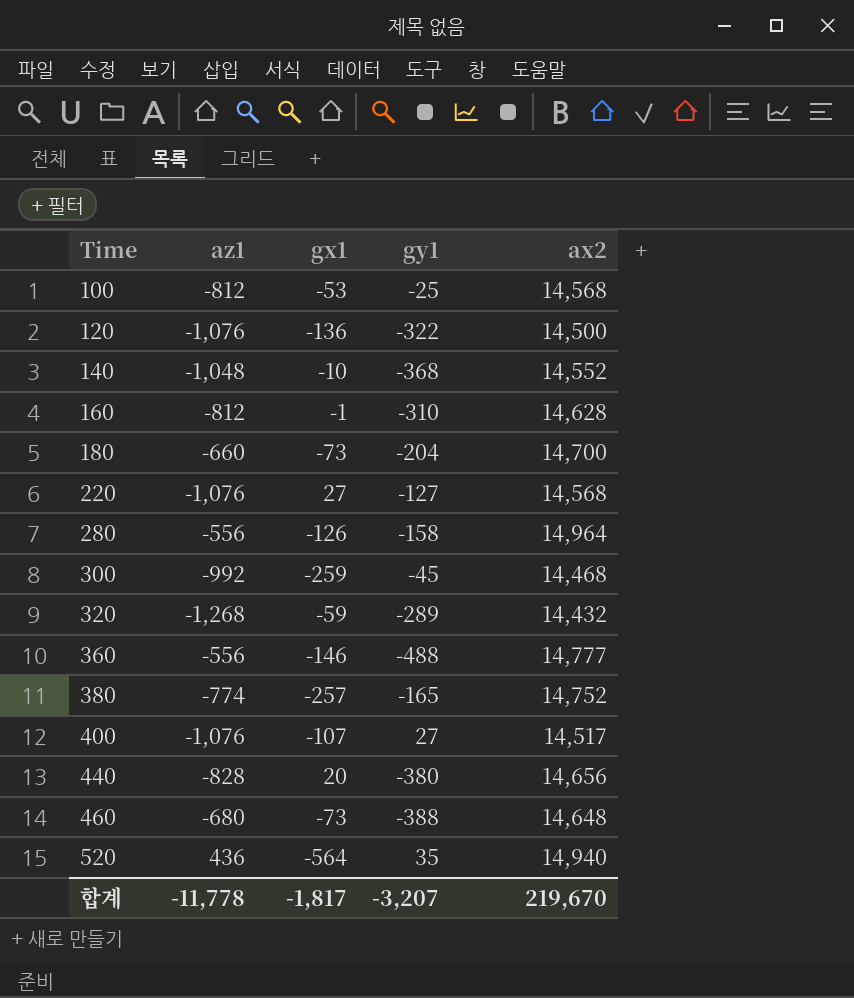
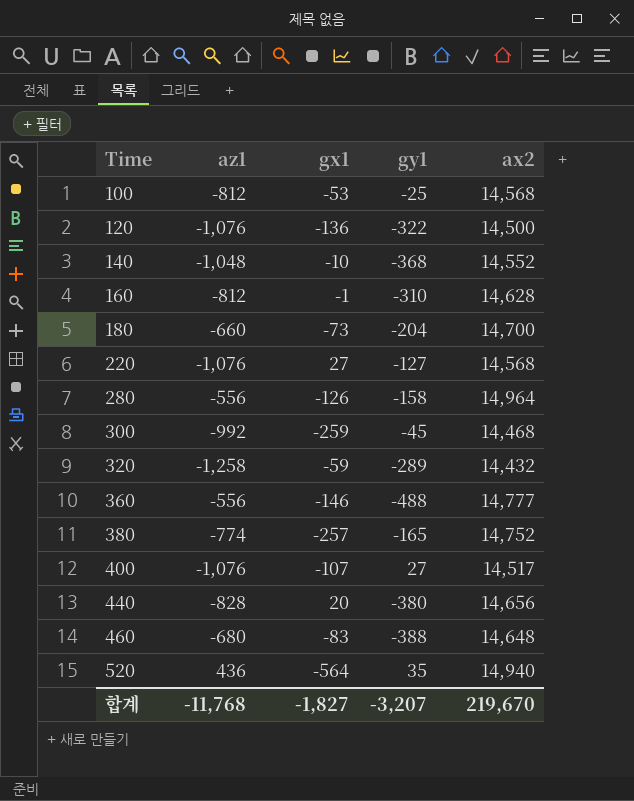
320 | az1: -1,268 -> -1,258
460 | gx1: -73 -> -83
합계 | az1: -11,778 -> -11,768
합계 | gx1: -1,817 -> -1,827

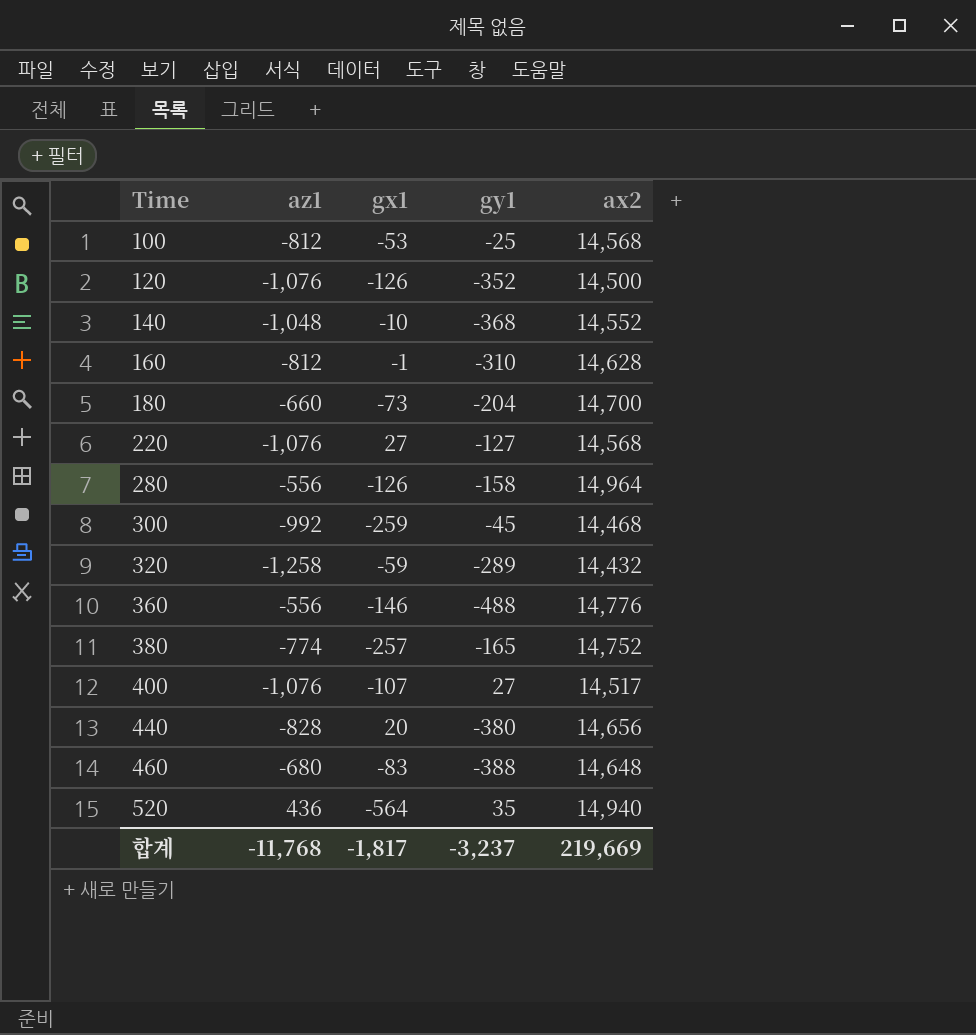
120 | gx1: -136 -> -126
120 | gy1: -322 -> -352
360 | ax2: 14,777 -> 14,776
합계 | gx1: -1,827 -> -1,817
합계 | gy1: -3,207 -> -3,237
합계 | ax2: 219,670 -> 219,669

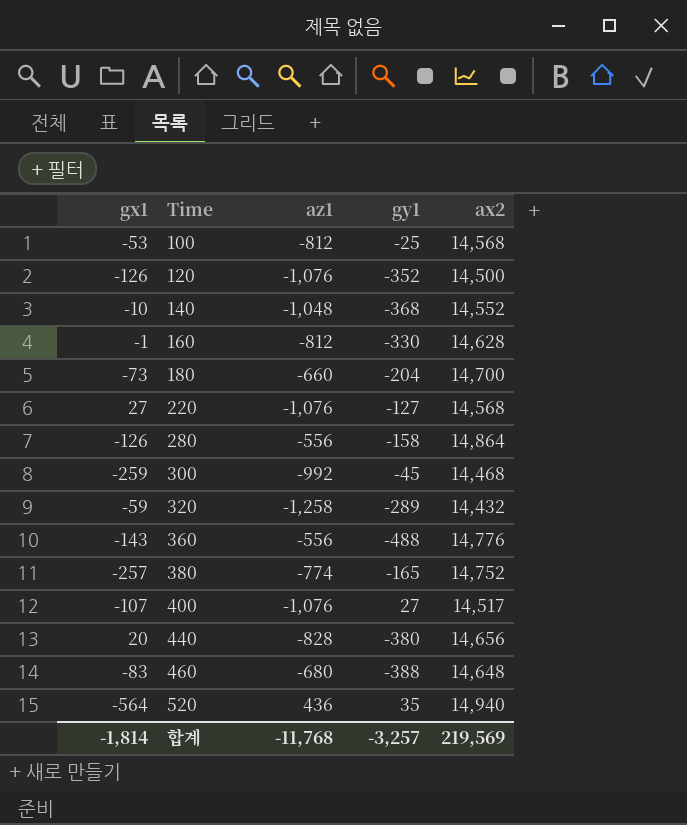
column gx1 | position: 3 -> 1
160 | gy1: -310 -> -330
280 | ax2: 14,964 -> 14,864
360 | gx1: -146 -> -143
합계 | gx1: -1,817 -> -1,814
합계 | gy1: -3,237 -> -3,257
합계 | ax2: 219,669 -> 219,569

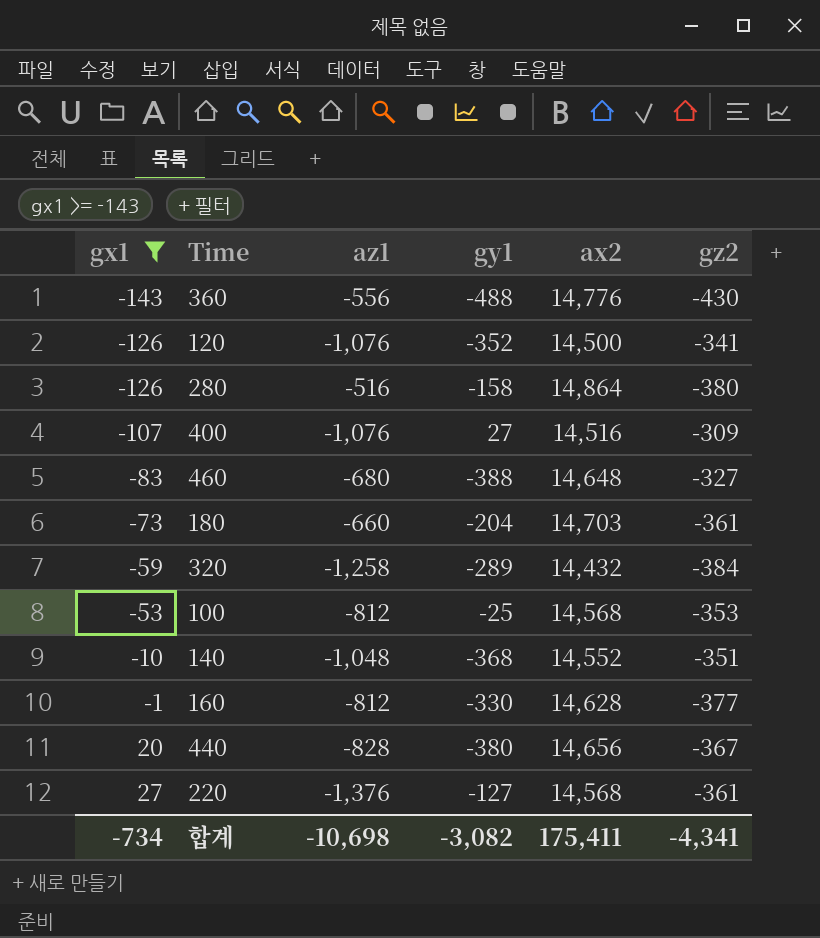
filter: none -> gx1 >= -143
row order: Time ascending -> gx1 ascending
column gz2 | position: none -> 6
280 | az1: -556 -> -516
400 | ax2: 14,517 -> 14,516
180 | ax2: 14,700 -> 14,703
220 | az1: -1,076 -> -1,376
합계 | gx1: -1,814 -> -734
합계 | az1: -11,768 -> -10,698
합계 | gy1: -3,257 -> -3,082
합계 | ax2: 219,569 -> 175,411

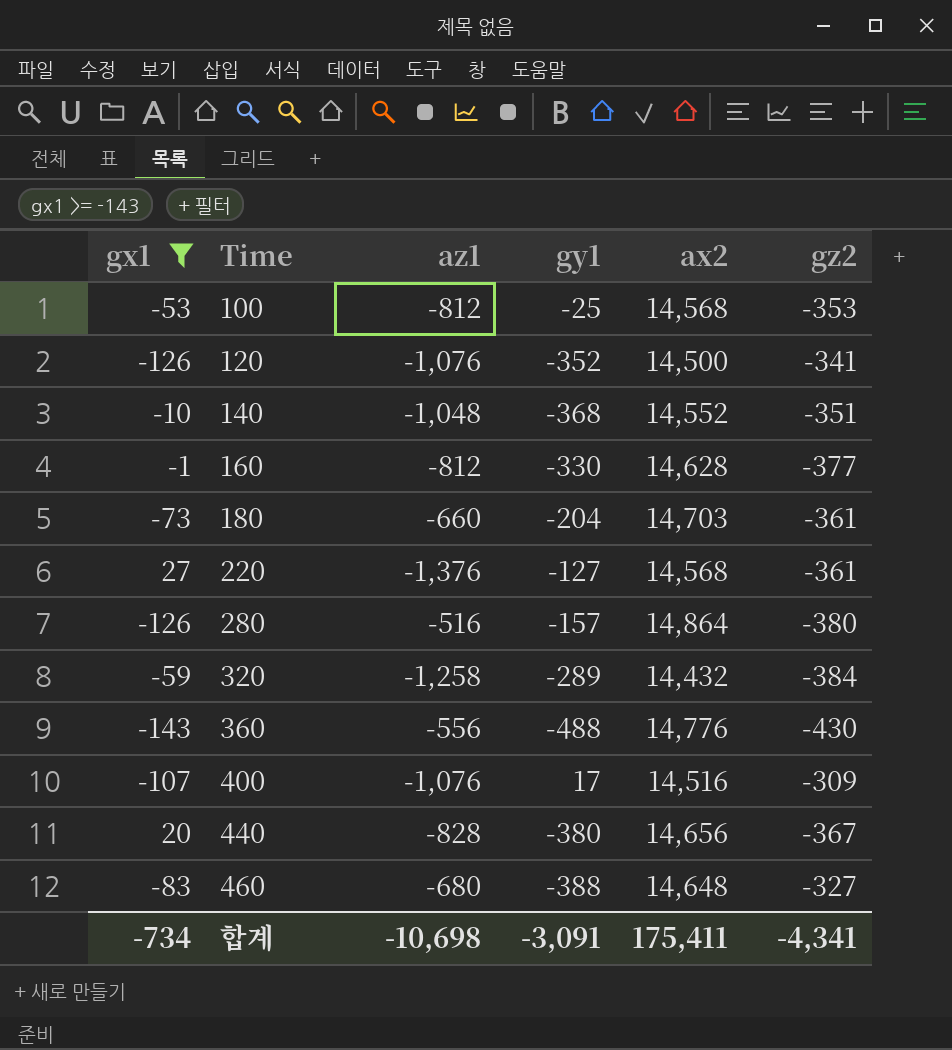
row order: gx1 ascending -> Time ascending
280 | gy1: -158 -> -157
400 | gy1: 27 -> 17
합계 | gy1: -3,082 -> -3,091

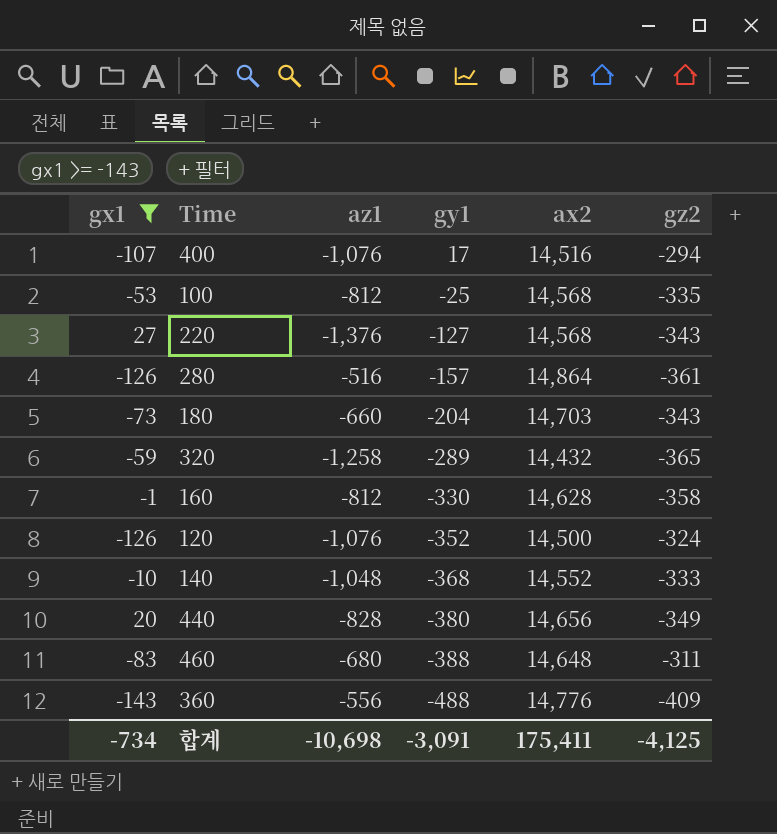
row order: Time ascending -> gy1 descending
400 | gz2: -309 -> -294
100 | gz2: -353 -> -335
220 | gz2: -361 -> -343
280 | gz2: -380 -> -361
180 | gz2: -361 -> -343
320 | gz2: -384 -> -365
160 | gz2: -377 -> -358
120 | gz2: -341 -> -324
140 | gz2: -351 -> -333
440 | gz2: -367 -> -349
460 | gz2: -327 -> -311
360 | gz2: -430 -> -409
합계 | gz2: -4,341 -> -4,125

